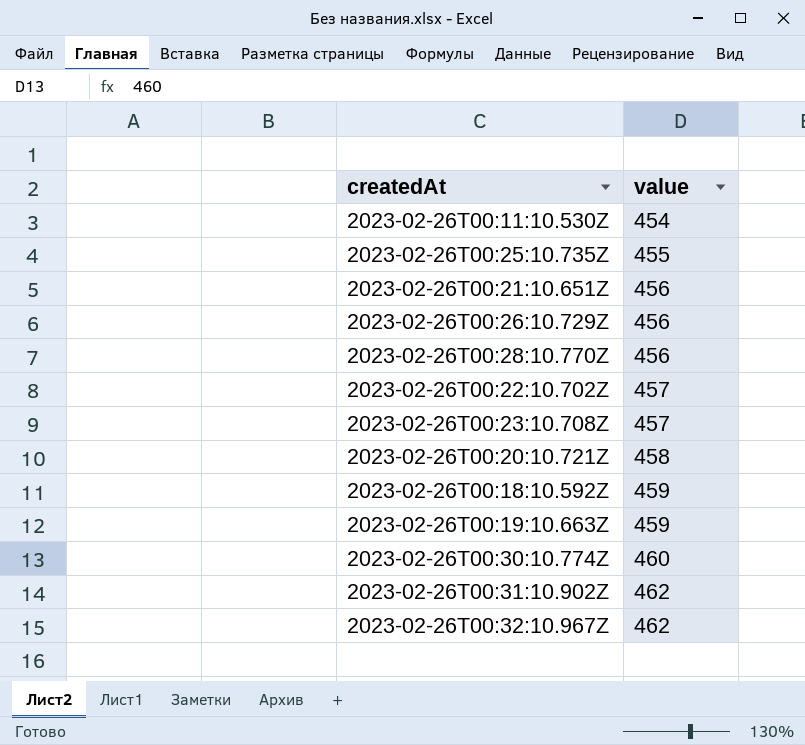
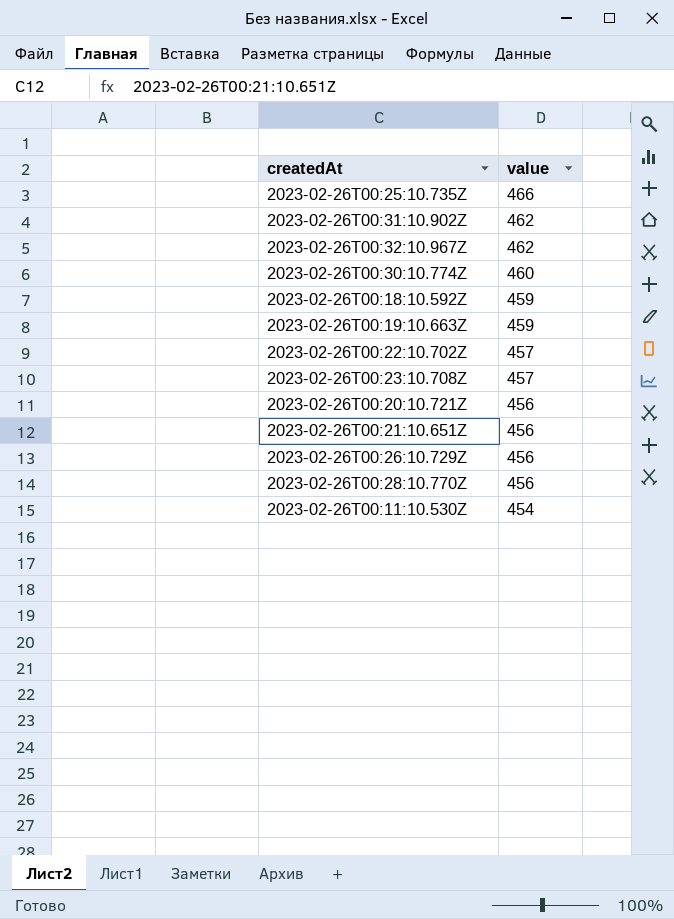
row order: value ascending -> value descending
2023-02-26T00:25:10.735Z | value: 455 -> 466
2023-02-26T00:20:10.721Z | value: 458 -> 456

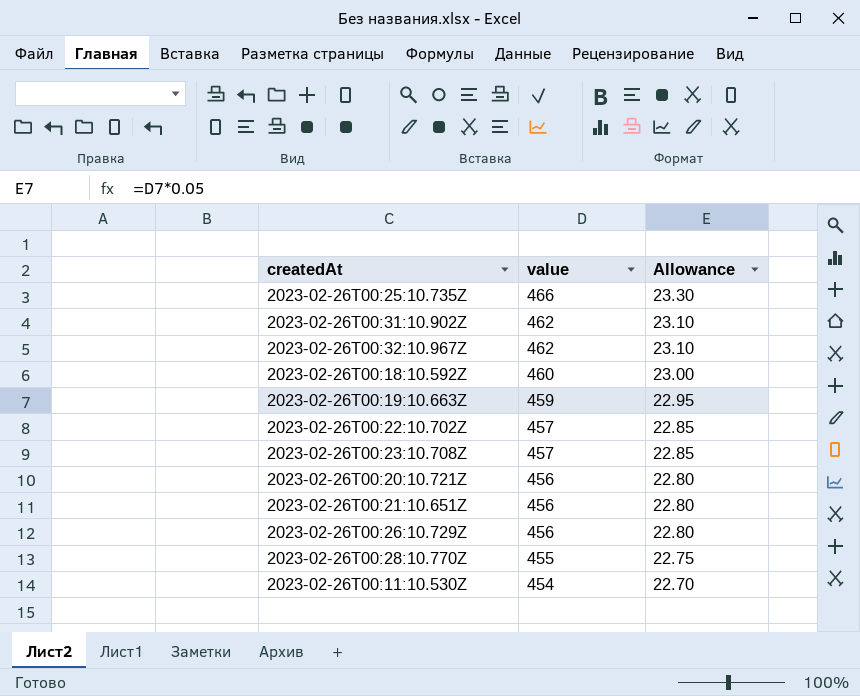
column Allowance | formula: none -> [value] * 0.05
row 2023-02-26T00:30:10.774Z: 460 -> none
2023-02-26T00:18:10.592Z | value: 459 -> 460
2023-02-26T00:28:10.770Z | value: 456 -> 455

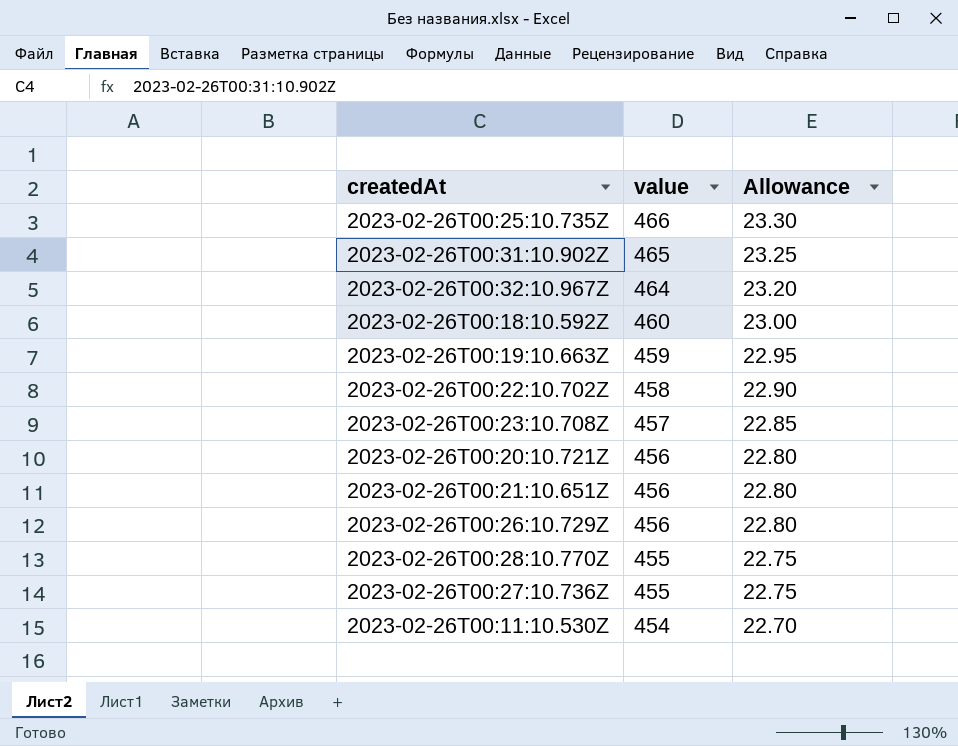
2023-02-26T00:31:10.902Z | value: 462 -> 465
2023-02-26T00:31:10.902Z | Allowance: 23.10 -> 23.25
2023-02-26T00:32:10.967Z | value: 462 -> 464
2023-02-26T00:32:10.967Z | Allowance: 23.10 -> 23.20
2023-02-26T00:22:10.702Z | value: 457 -> 458
2023-02-26T00:22:10.702Z | Allowance: 22.85 -> 22.90
row 2023-02-26T00:27:10.736Z: none -> 455 | 22.75

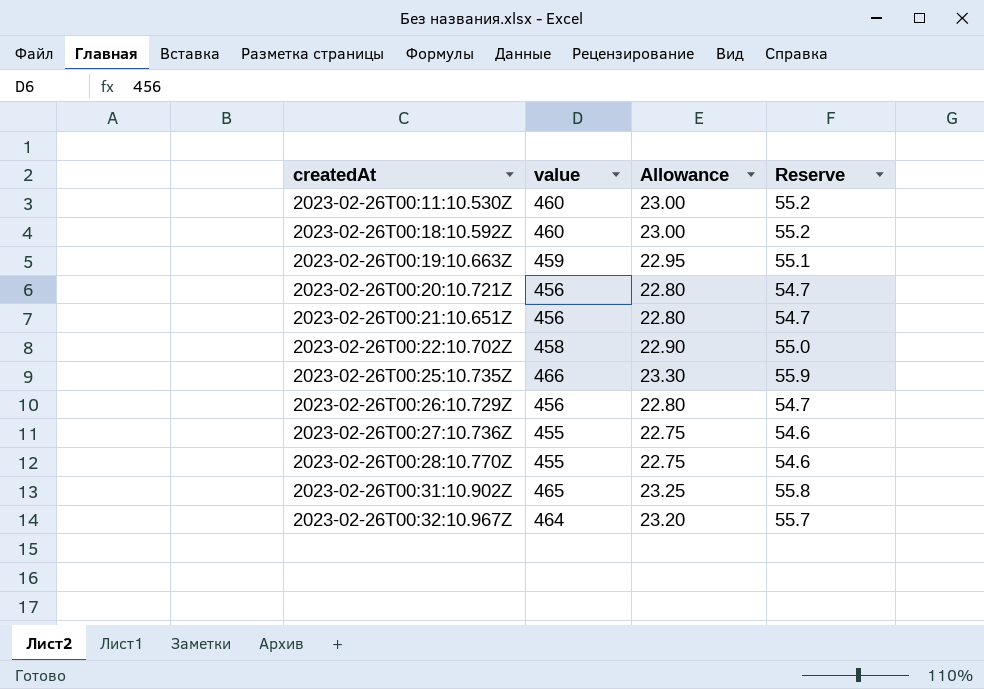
row order: value descending -> createdAt ascending
column Reserve | formula: none -> [value] * 0.12
row 2023-02-26T00:23:10.708Z: 457 | 22.85 -> none
2023-02-26T00:11:10.530Z | value: 454 -> 460
2023-02-26T00:11:10.530Z | Allowance: 22.70 -> 23.00

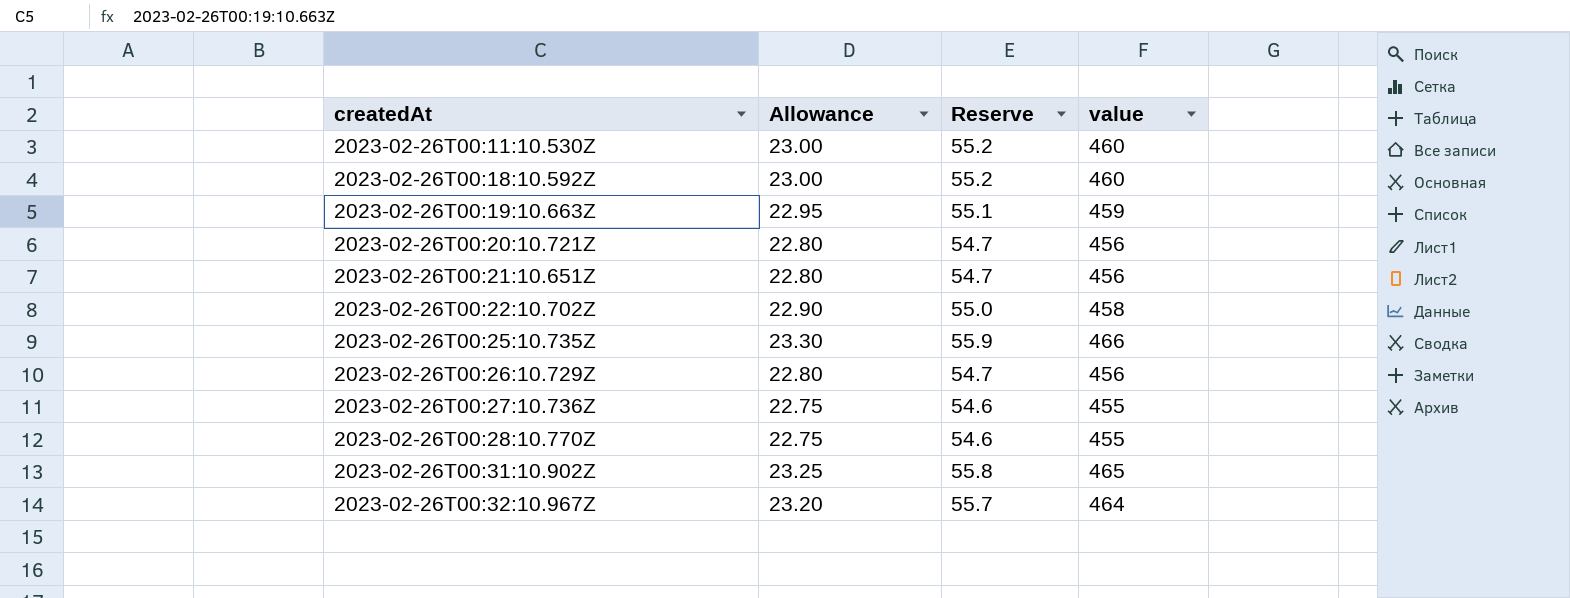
column value | position: 2 -> 4

